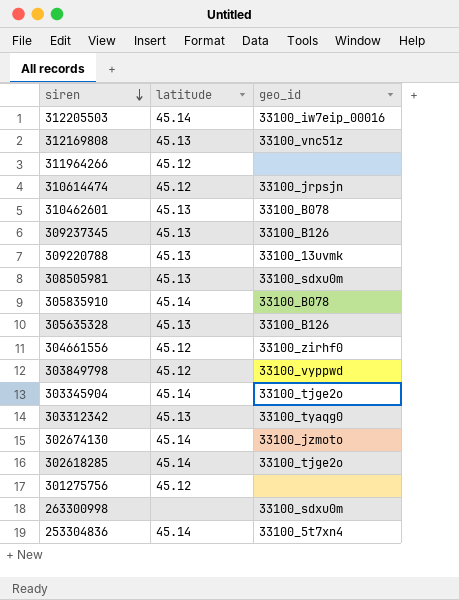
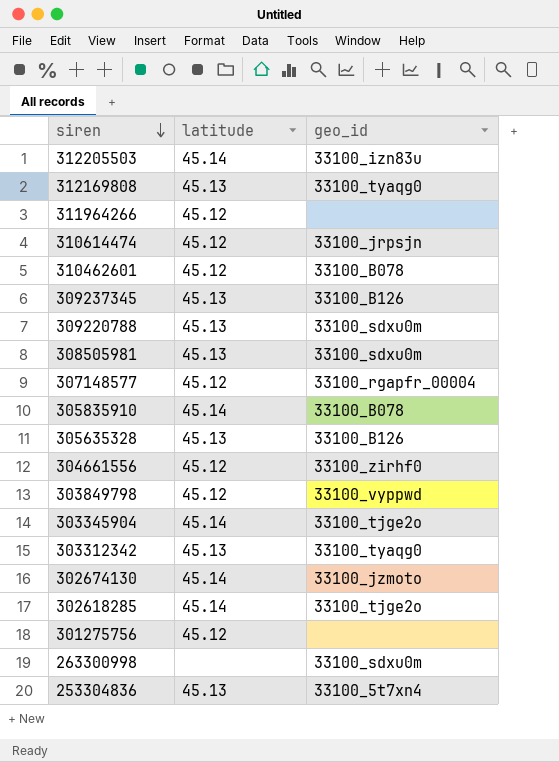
312205503 | geo_id: 33100_iw7eip_00016 -> 33100_izn83u
312169808 | geo_id: 33100_vnc51z -> 33100_tyaqg0
310462601 | latitude: 45.13 -> 45.12
309220788 | geo_id: 33100_13uvmk -> 33100_sdxu0m
row 307148577: none -> 45.12 | 33100_rgapfr_00004
253304836 | latitude: 45.14 -> 45.13

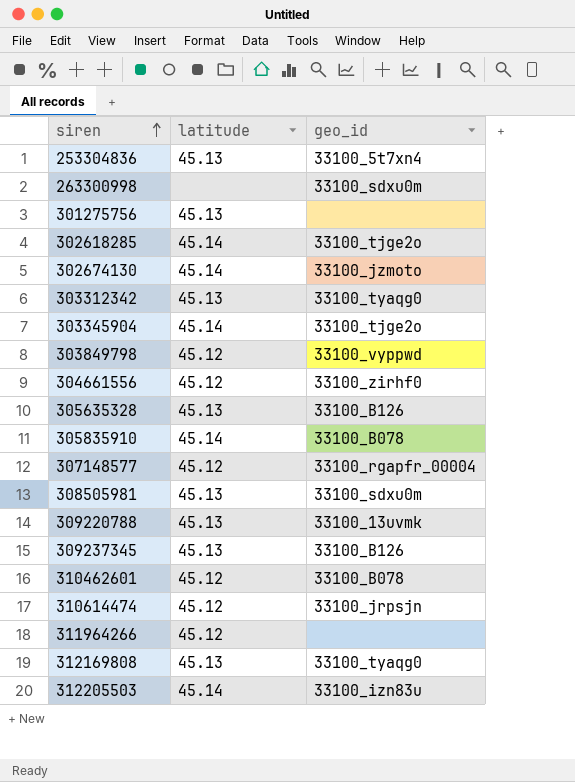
row order: siren descending -> siren ascending
301275756 | latitude: 45.12 -> 45.13
309220788 | geo_id: 33100_sdxu0m -> 33100_13uvmk

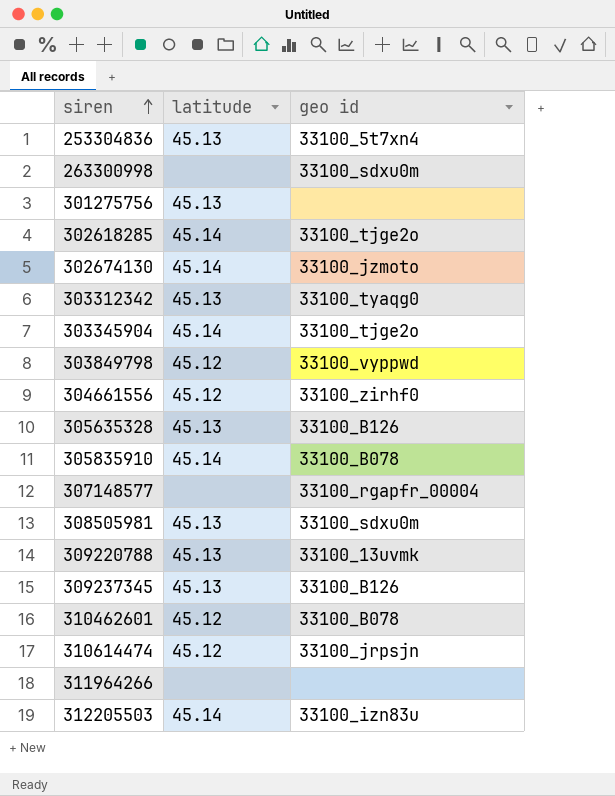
column name: geo_id -> geo id
row 312169808: 45.13 | 33100_tyaqg0 -> none
307148577 | latitude: 45.12 -> none
311964266 | latitude: 45.12 -> none

